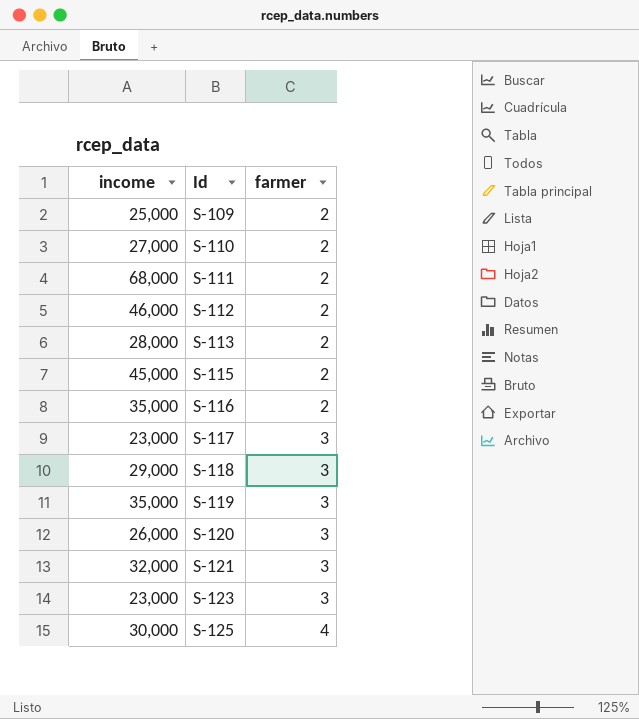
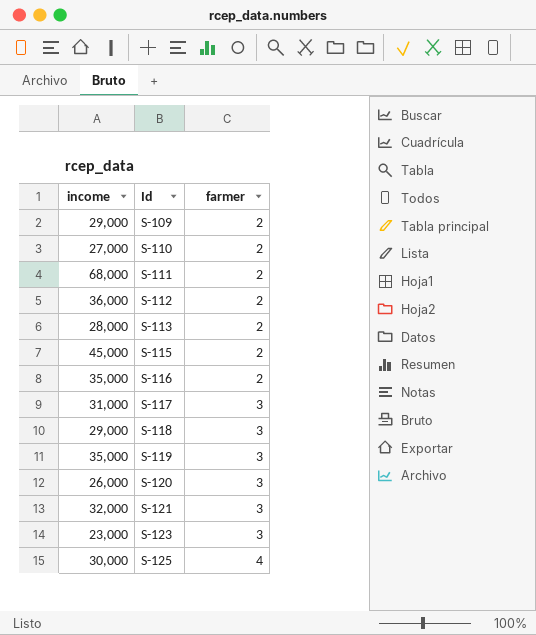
S-109 | income: 25,000 -> 29,000
S-112 | income: 46,000 -> 36,000
S-117 | income: 23,000 -> 31,000

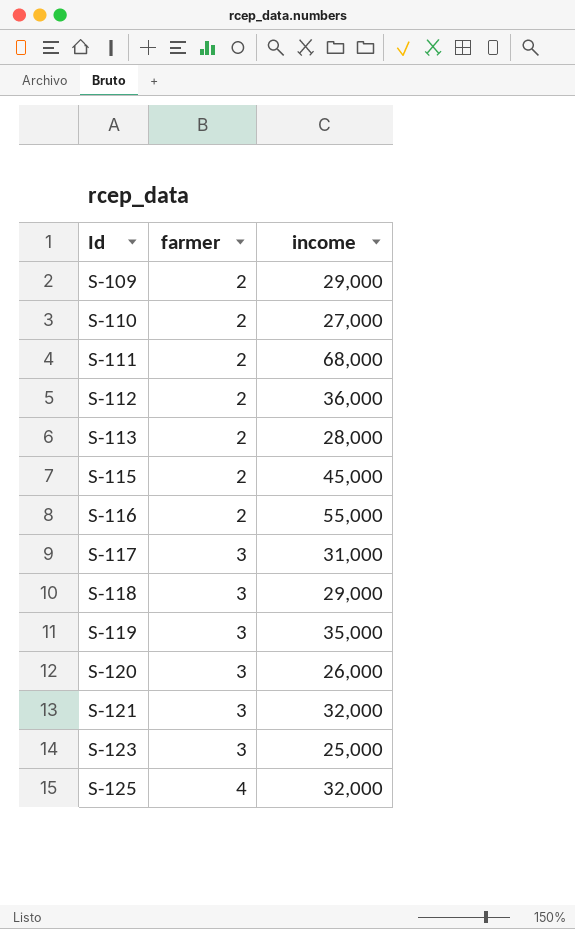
column income | position: 1 -> 3
S-116 | income: 35,000 -> 55,000
S-123 | income: 23,000 -> 25,000
S-125 | income: 30,000 -> 32,000

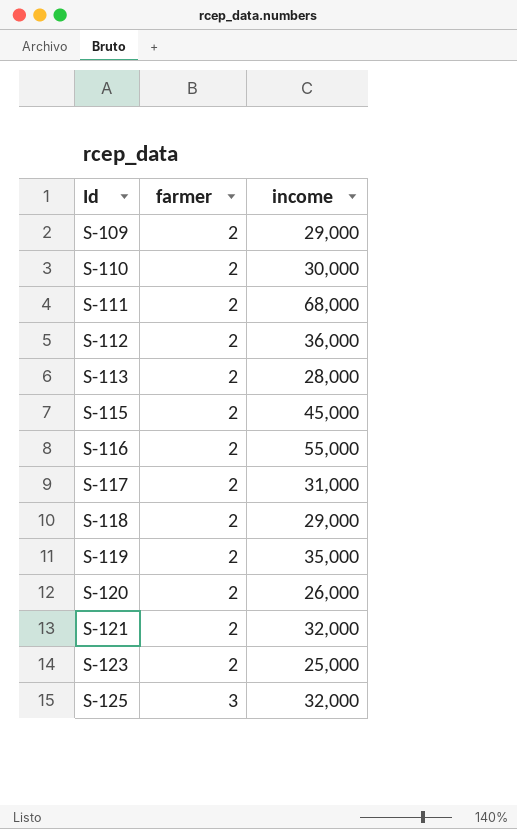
S-110 | income: 27,000 -> 30,000
S-117 | farmer: 3 -> 2
S-118 | farmer: 3 -> 2
S-119 | farmer: 3 -> 2
S-120 | farmer: 3 -> 2
S-121 | farmer: 3 -> 2
S-123 | farmer: 3 -> 2
S-125 | farmer: 4 -> 3

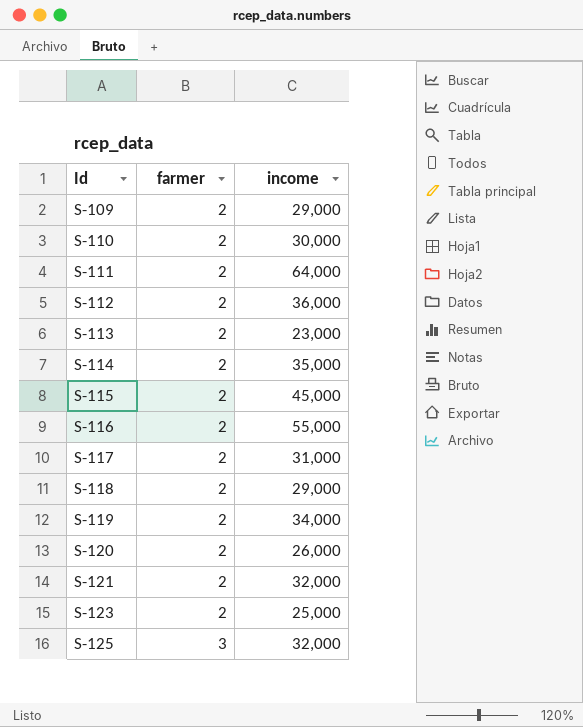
S-111 | income: 68,000 -> 64,000
S-113 | income: 28,000 -> 23,000
row S-114: none -> 2 | 35,000
S-119 | income: 35,000 -> 34,000

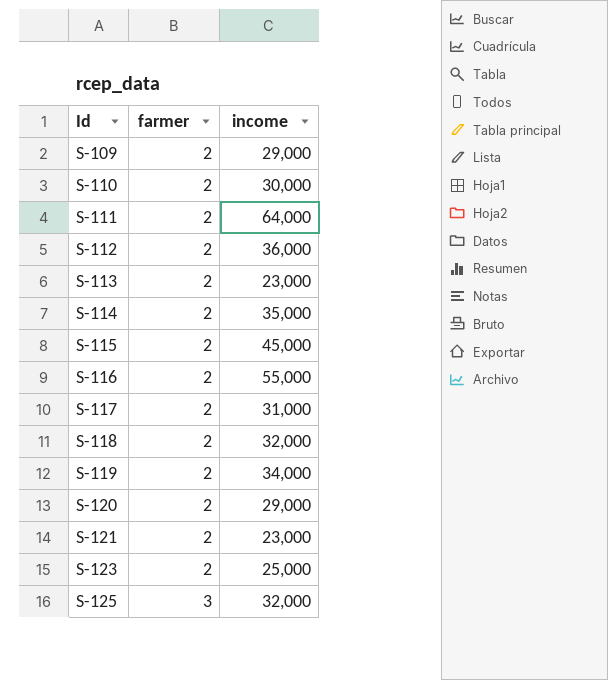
S-118 | income: 29,000 -> 32,000
S-120 | income: 26,000 -> 29,000
S-121 | income: 32,000 -> 23,000

